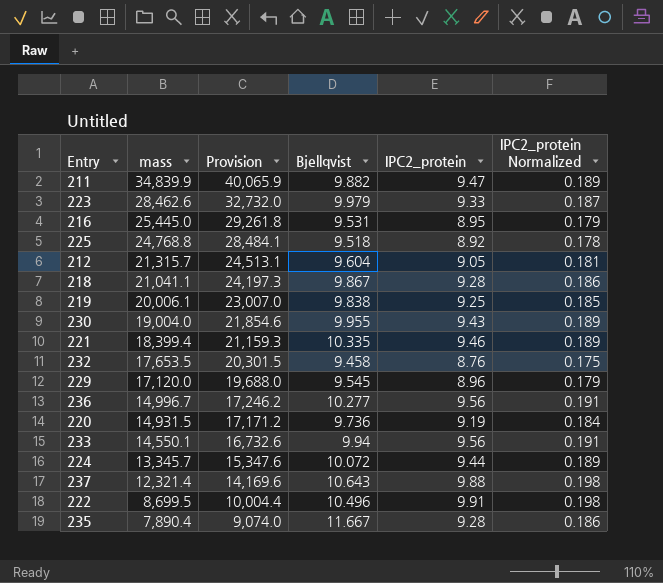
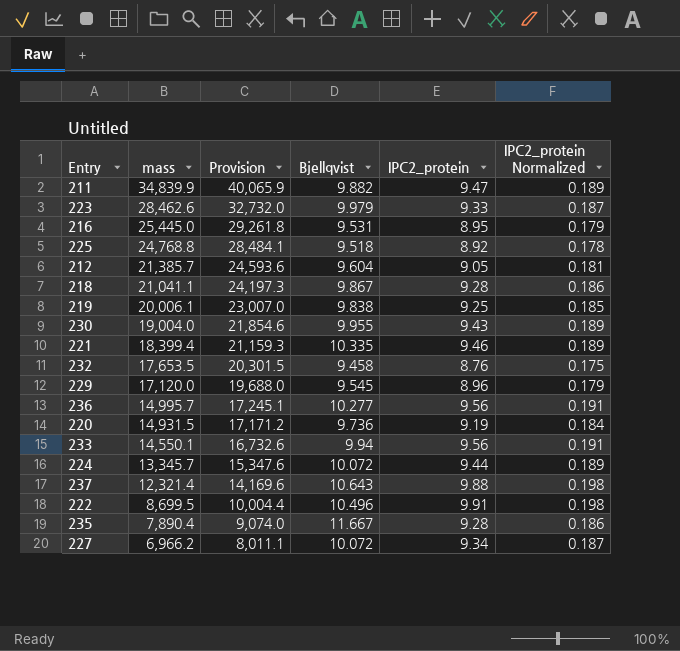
212 | mass: 21,315.7 -> 21,385.7
212 | Provision: 24,513.1 -> 24,593.6
236 | mass: 14,996.7 -> 14,995.7
236 | Provision: 17,246.2 -> 17,245.1
row 227: none -> 6,966.2 | 8,011.1 | 10.072 | 9.34 | 0.187

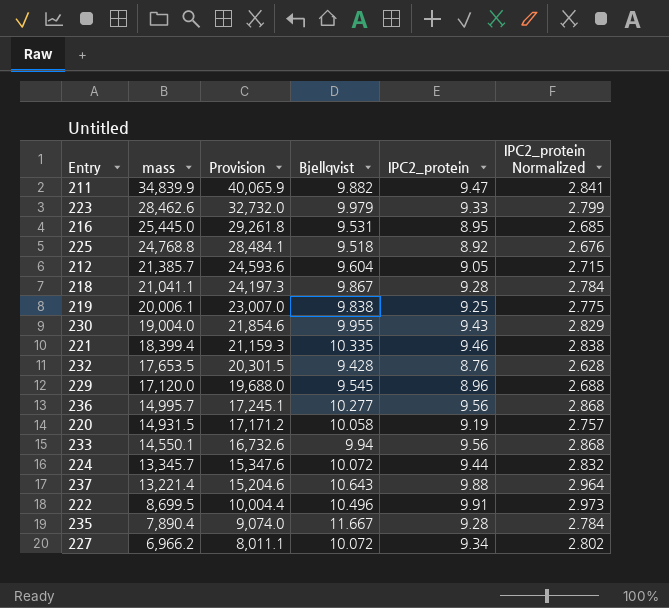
column IPC2_protein Normalized | formula: [IPC2_protein] * 0.02 -> [IPC2_protein] * 0.3
232 | Bjellqvist: 9.458 -> 9.428
220 | Bjellqvist: 9.736 -> 10.058
237 | mass: 12,321.4 -> 13,221.4
237 | Provision: 14,169.6 -> 15,204.6

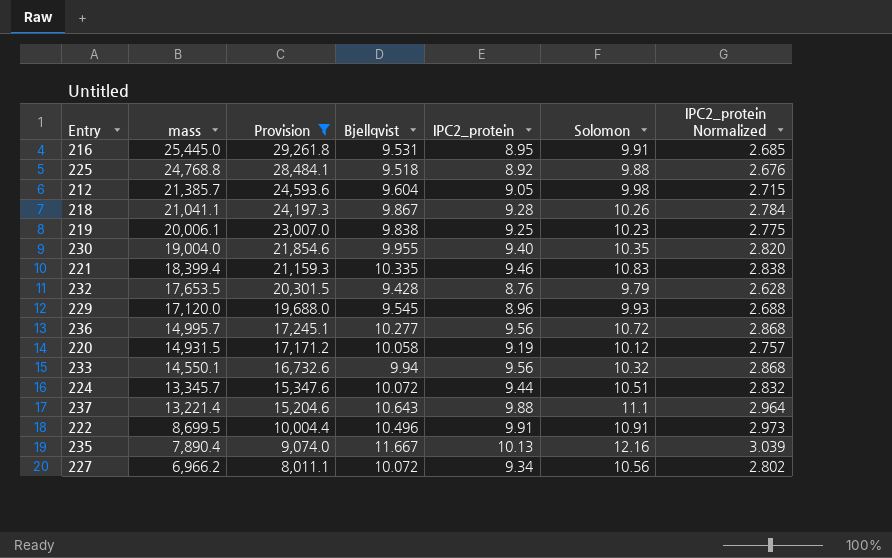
filter: none -> Provision <= 29,261.8
column Solomon | position: none -> 6
230 | IPC2_protein: 9.43 -> 9.40
230 | IPC2_protein Normalized: 2.829 -> 2.820
235 | IPC2_protein: 9.28 -> 10.13
235 | IPC2_protein Normalized: 2.784 -> 3.039

